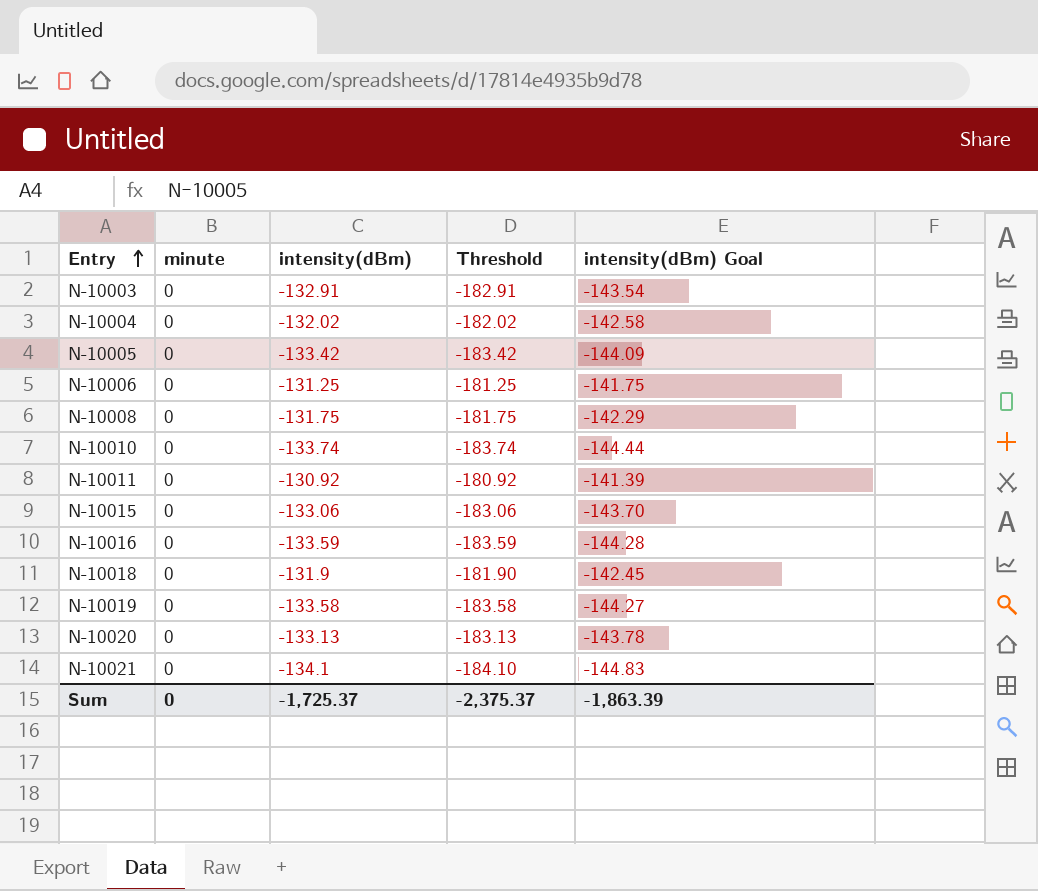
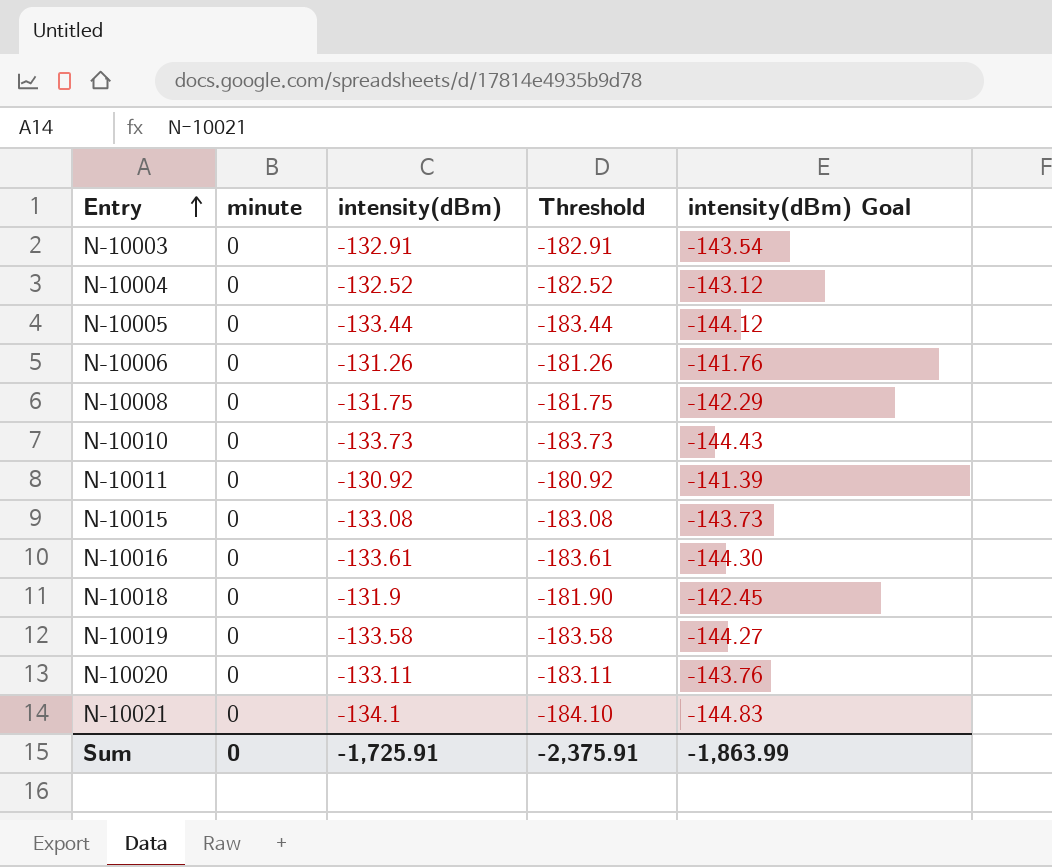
N-10004 | intensity(dBm): -132.02 -> -132.52
N-10004 | Threshold: -182.02 -> -182.52
N-10004 | intensity(dBm) Goal: -142.58 -> -143.12
N-10005 | intensity(dBm): -133.42 -> -133.44
N-10005 | Threshold: -183.42 -> -183.44
N-10005 | intensity(dBm) Goal: -144.09 -> -144.12
N-10006 | intensity(dBm): -131.25 -> -131.26
N-10006 | Threshold: -181.25 -> -181.26
N-10006 | intensity(dBm) Goal: -141.75 -> -141.76
N-10010 | intensity(dBm): -133.74 -> -133.73
N-10010 | Threshold: -183.74 -> -183.73
N-10010 | intensity(dBm) Goal: -144.44 -> -144.43
N-10015 | intensity(dBm): -133.06 -> -133.08
N-10015 | Threshold: -183.06 -> -183.08
N-10015 | intensity(dBm) Goal: -143.70 -> -143.73
N-10016 | intensity(dBm): -133.59 -> -133.61
N-10016 | Threshold: -183.59 -> -183.61
N-10016 | intensity(dBm) Goal: -144.28 -> -144.30
N-10020 | intensity(dBm): -133.13 -> -133.11
N-10020 | Threshold: -183.13 -> -183.11
N-10020 | intensity(dBm) Goal: -143.78 -> -143.76
Sum | intensity(dBm): -1,725.37 -> -1,725.91
Sum | Threshold: -2,375.37 -> -2,375.91
Sum | intensity(dBm) Goal: -1,863.39 -> -1,863.99

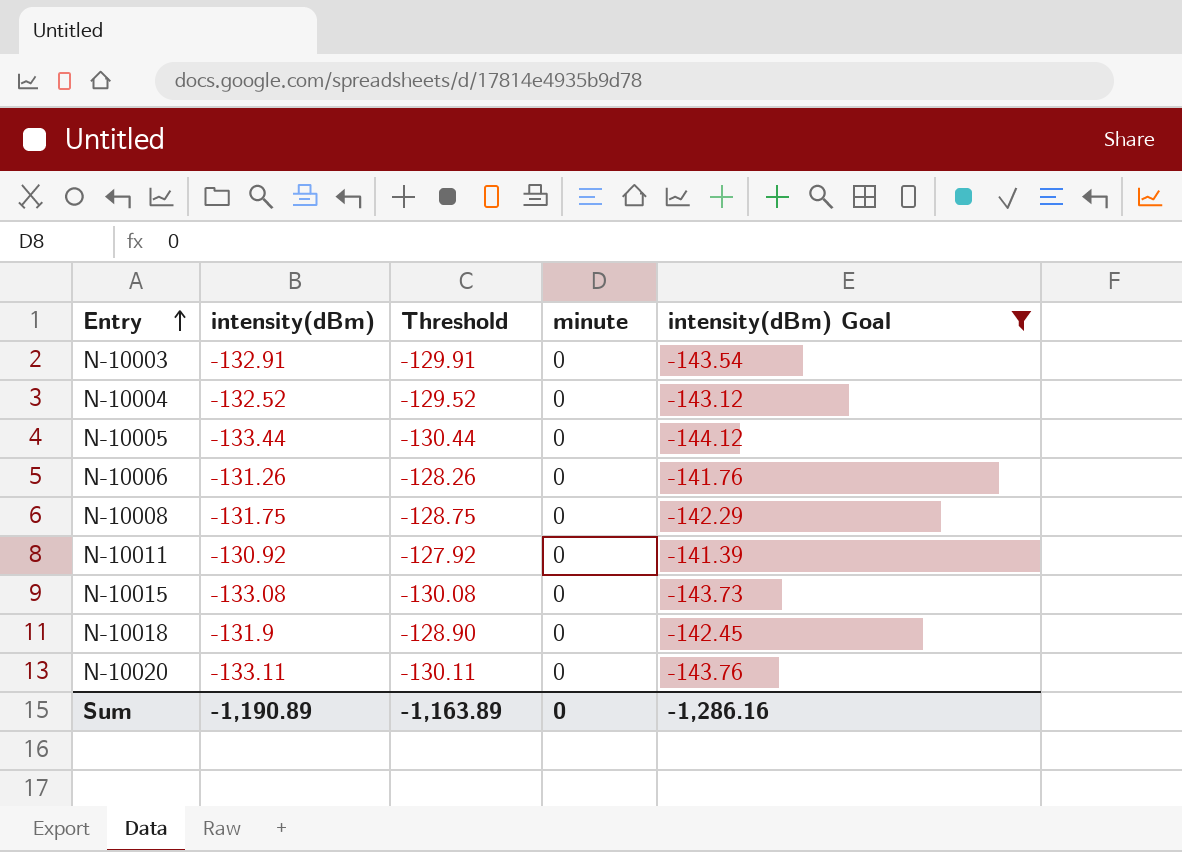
filter: none -> intensity(dBm) Goal >= -144.12
column Threshold | formula: [intensity(dBm)] - 50 -> [intensity(dBm)] + 3
column minute | position: 2 -> 4
Sum | intensity(dBm): -1,725.91 -> -1,190.89
Sum | Threshold: -2,375.91 -> -1,163.89
Sum | intensity(dBm) Goal: -1,863.99 -> -1,286.16

